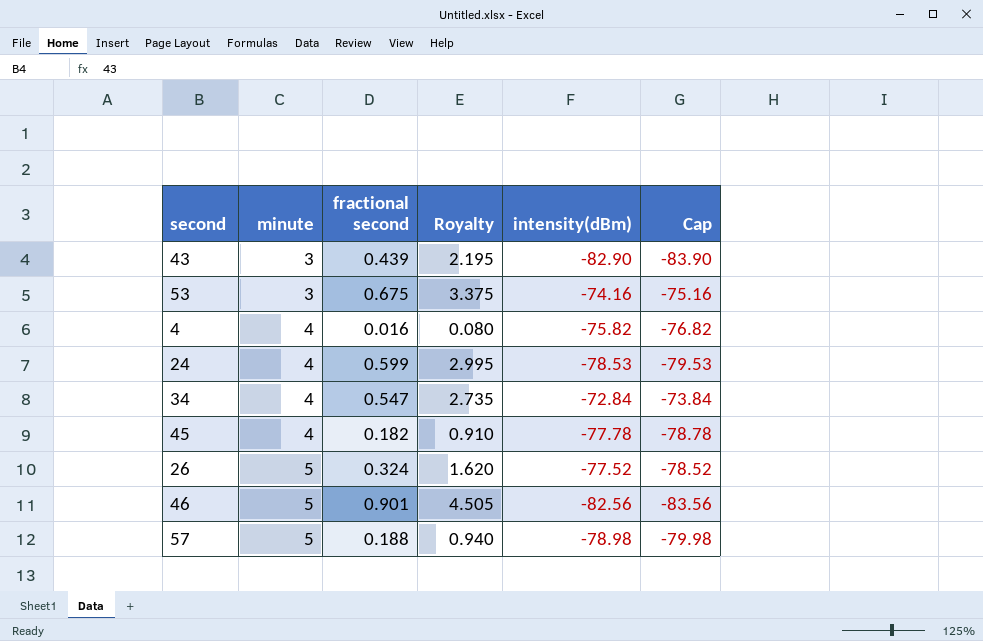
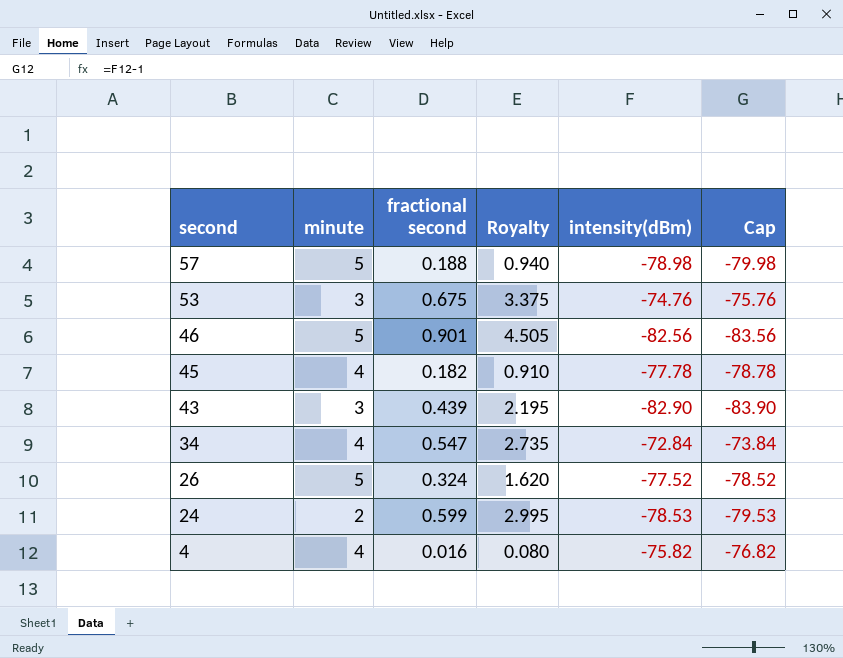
row order: minute ascending -> second descending
53 | intensity(dBm): -74.16 -> -74.76
53 | Cap: -75.16 -> -75.76
24 | minute: 4 -> 2

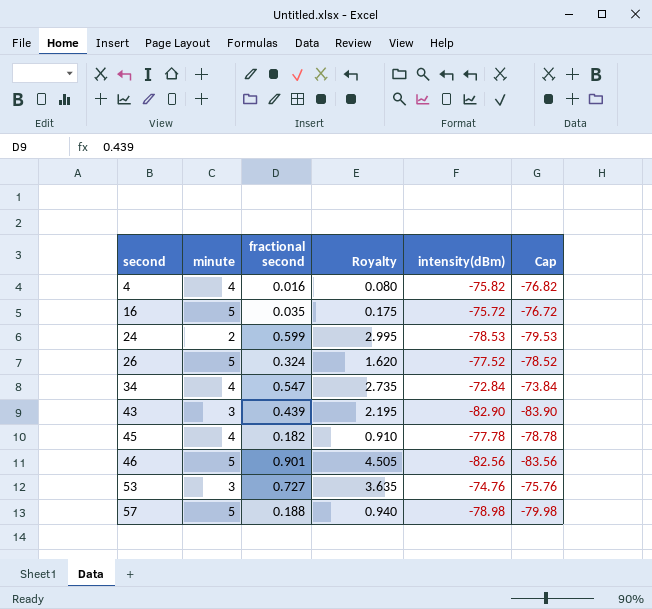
row order: second descending -> second ascending
row 16: none -> 5 | 0.035 | 0.175 | -75.72 | -76.72
53 | fractional second: 0.675 -> 0.727
53 | Royalty: 3.375 -> 3.635

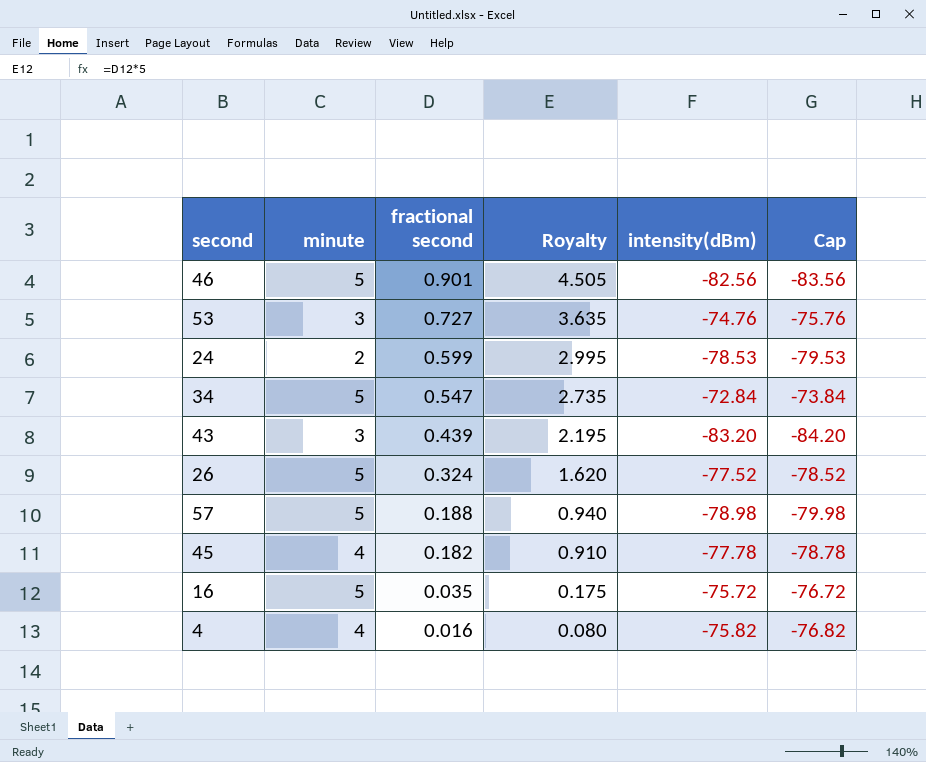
row order: second ascending -> fractional second descending
34 | minute: 4 -> 5
43 | intensity(dBm): -82.90 -> -83.20
43 | Cap: -83.90 -> -84.20

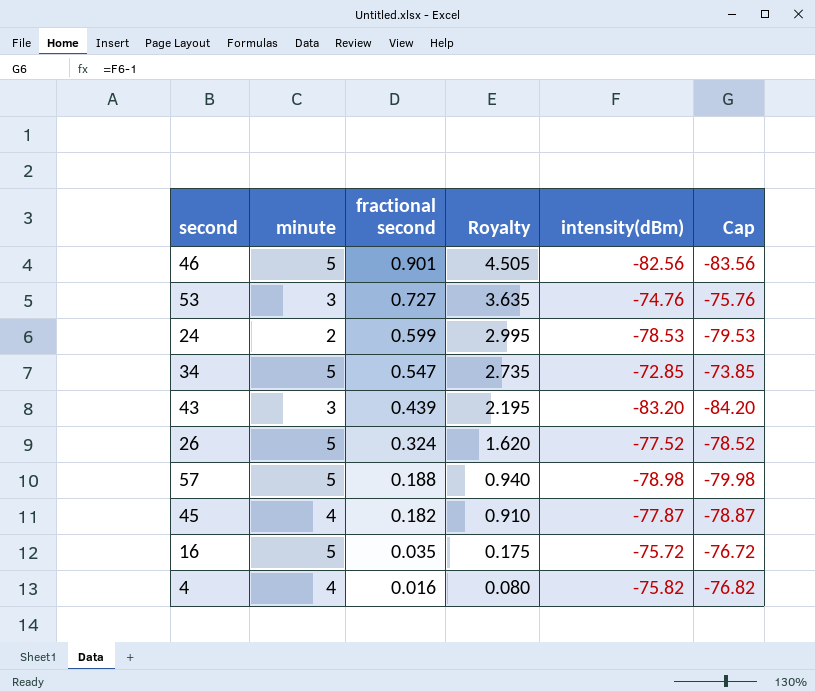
34 | intensity(dBm): -72.84 -> -72.85
34 | Cap: -73.84 -> -73.85
45 | intensity(dBm): -77.78 -> -77.87
45 | Cap: -78.78 -> -78.87

